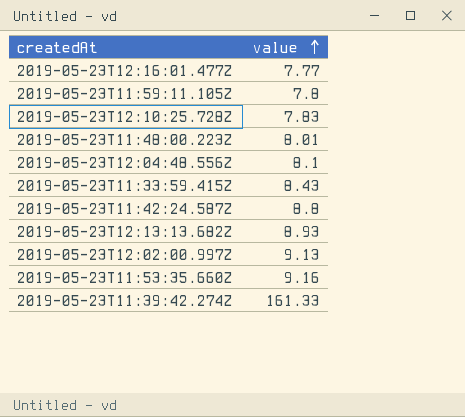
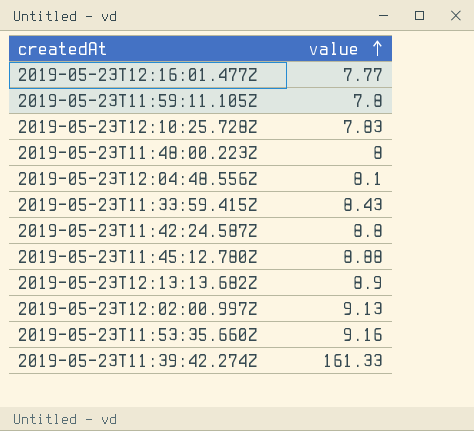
2019-05-23T11:48:00.223Z | value: 8.01 -> 8
row 2019-05-23T11:45:12.780Z: none -> 8.88
2019-05-23T12:13:13.682Z | value: 8.93 -> 8.9

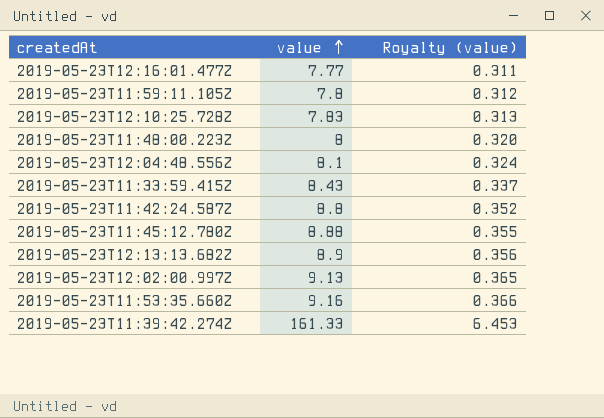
column Royalty (value) | formula: none -> [value] * 0.04

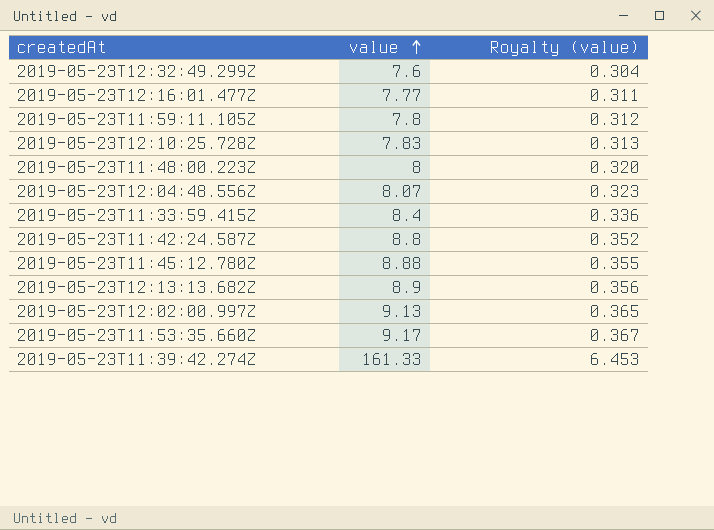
row 2019-05-23T12:32:49.299Z: none -> 7.6 | 0.304
2019-05-23T12:04:48.556Z | value: 8.1 -> 8.07
2019-05-23T12:04:48.556Z | Royalty (value): 0.324 -> 0.323
2019-05-23T11:33:59.415Z | value: 8.43 -> 8.4
2019-05-23T11:33:59.415Z | Royalty (value): 0.337 -> 0.336
2019-05-23T11:53:35.660Z | value: 9.16 -> 9.17
2019-05-23T11:53:35.660Z | Royalty (value): 0.366 -> 0.367

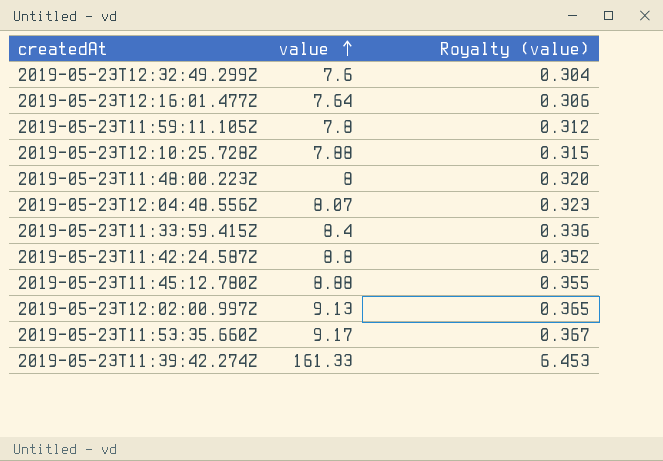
row 2019-05-23T12:13:13.682Z: 8.9 | 0.356 -> none
2019-05-23T12:16:01.477Z | value: 7.77 -> 7.64
2019-05-23T12:16:01.477Z | Royalty (value): 0.311 -> 0.306
2019-05-23T12:10:25.728Z | value: 7.83 -> 7.88
2019-05-23T12:10:25.728Z | Royalty (value): 0.313 -> 0.315

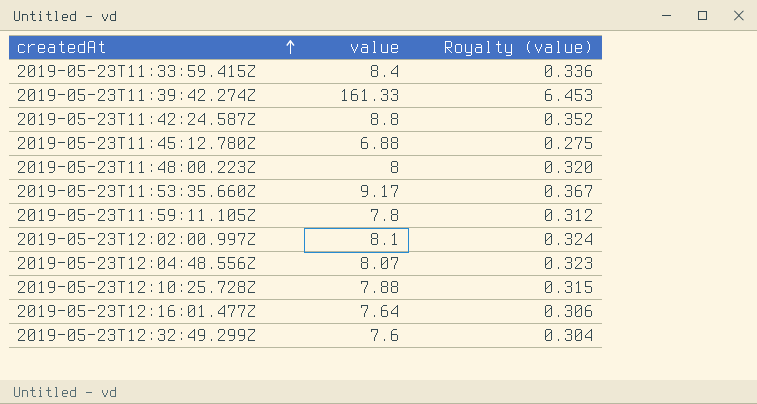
row order: value ascending -> createdAt ascending
2019-05-23T11:45:12.780Z | value: 8.88 -> 6.88
2019-05-23T11:45:12.780Z | Royalty (value): 0.355 -> 0.275
2019-05-23T12:02:00.997Z | value: 9.13 -> 8.1
2019-05-23T12:02:00.997Z | Royalty (value): 0.365 -> 0.324

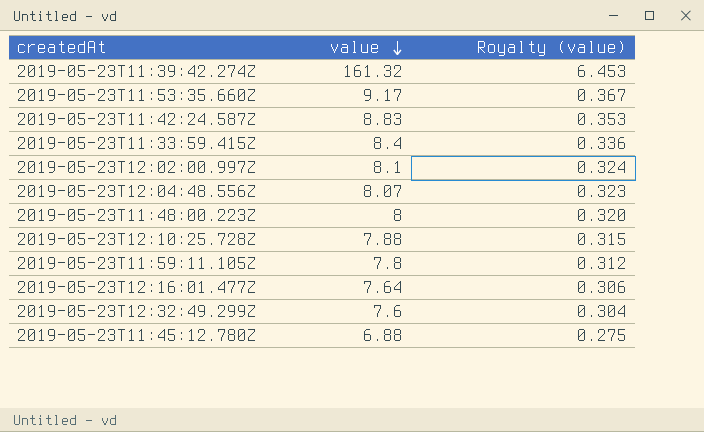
row order: createdAt ascending -> value descending
2019-05-23T11:39:42.274Z | value: 161.33 -> 161.32
2019-05-23T11:42:24.587Z | value: 8.8 -> 8.83
2019-05-23T11:42:24.587Z | Royalty (value): 0.352 -> 0.353

